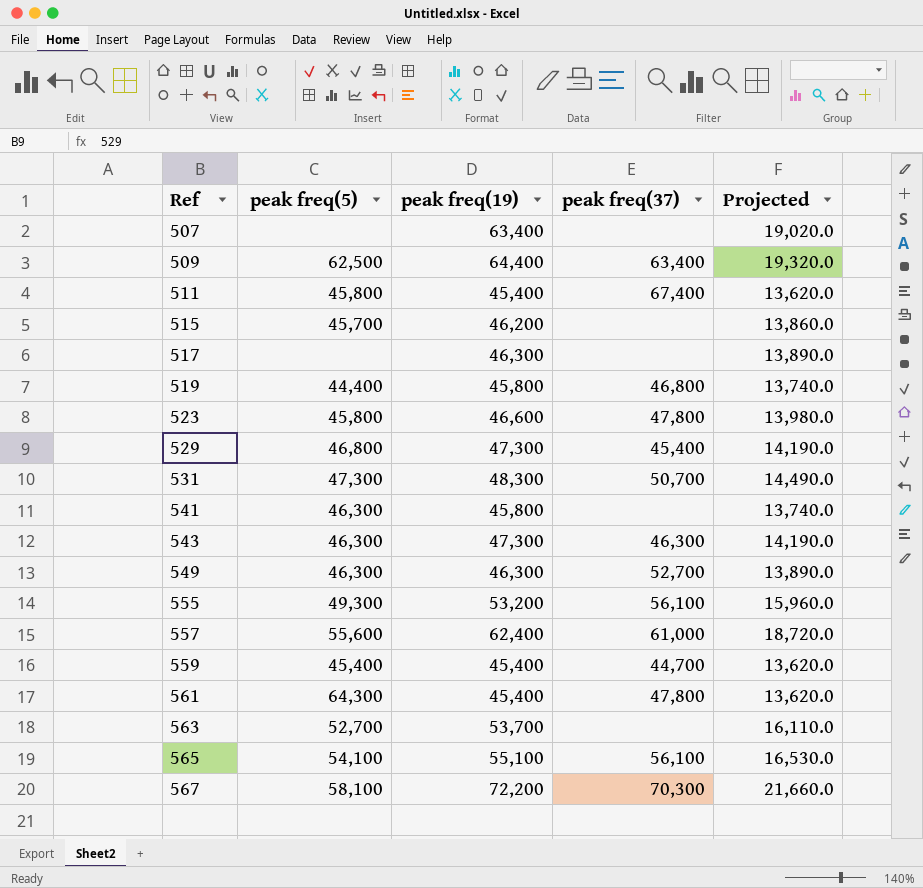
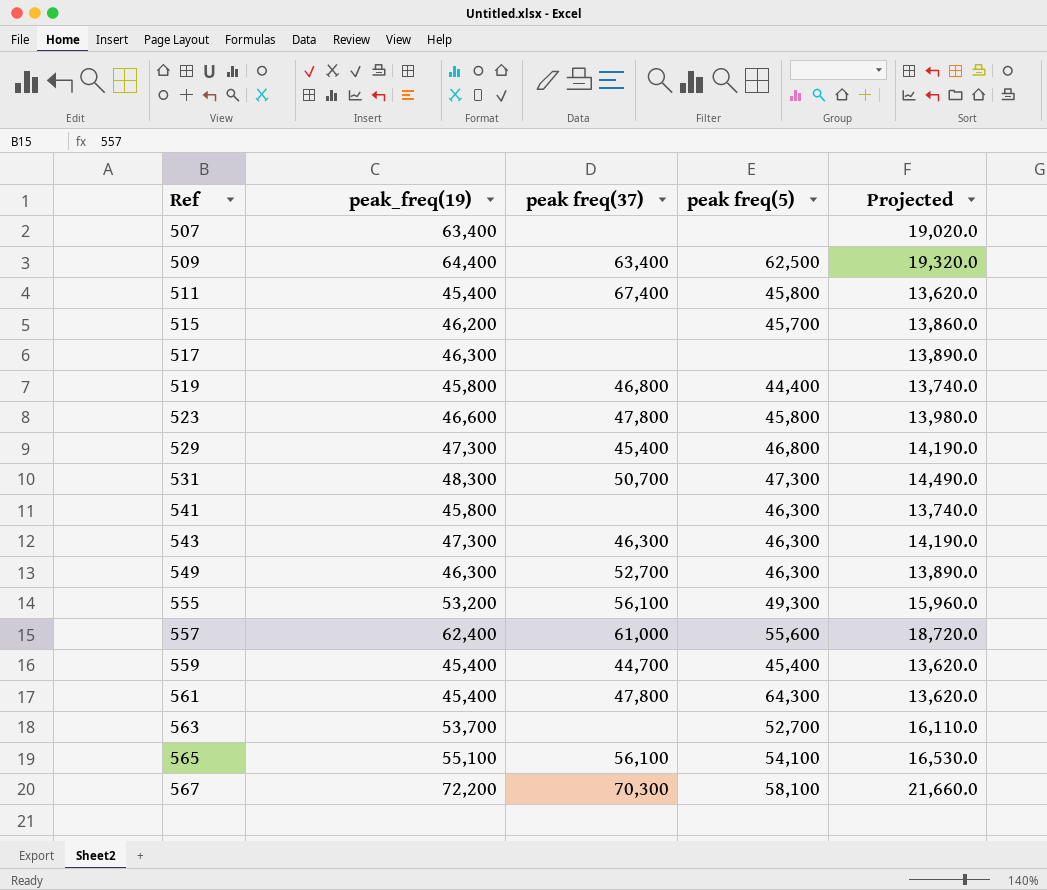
column name: peak freq(19) -> peak_freq(19)
column peak freq(5) | position: 2 -> 4

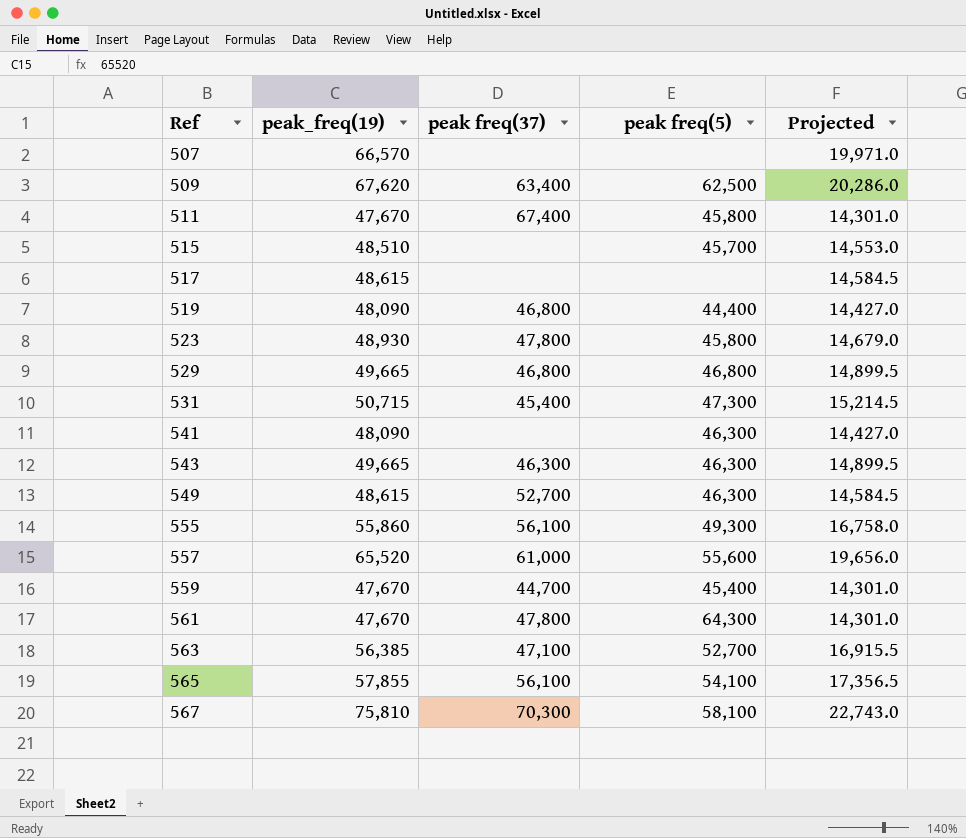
507 | peak_freq(19): 63,400 -> 66,570
507 | Projected: 19,020.0 -> 19,971.0
509 | peak_freq(19): 64,400 -> 67,620
509 | Projected: 19,320.0 -> 20,286.0
511 | peak_freq(19): 45,400 -> 47,670
511 | Projected: 13,620.0 -> 14,301.0
515 | peak_freq(19): 46,200 -> 48,510
515 | Projected: 13,860.0 -> 14,553.0
517 | peak_freq(19): 46,300 -> 48,615
517 | Projected: 13,890.0 -> 14,584.5
519 | peak_freq(19): 45,800 -> 48,090
519 | Projected: 13,740.0 -> 14,427.0
523 | peak_freq(19): 46,600 -> 48,930
523 | Projected: 13,980.0 -> 14,679.0
529 | peak_freq(19): 47,300 -> 49,665
529 | peak freq(37): 45,400 -> 46,800
529 | Projected: 14,190.0 -> 14,899.5
531 | peak_freq(19): 48,300 -> 50,715
531 | peak freq(37): 50,700 -> 45,400
531 | Projected: 14,490.0 -> 15,214.5
541 | peak_freq(19): 45,800 -> 48,090
541 | Projected: 13,740.0 -> 14,427.0
543 | peak_freq(19): 47,300 -> 49,665
543 | Projected: 14,190.0 -> 14,899.5
549 | peak_freq(19): 46,300 -> 48,615
549 | Projected: 13,890.0 -> 14,584.5
555 | peak_freq(19): 53,200 -> 55,860
555 | Projected: 15,960.0 -> 16,758.0
557 | peak_freq(19): 62,400 -> 65,520
557 | Projected: 18,720.0 -> 19,656.0
559 | peak_freq(19): 45,400 -> 47,670
559 | Projected: 13,620.0 -> 14,301.0
561 | peak_freq(19): 45,400 -> 47,670
561 | Projected: 13,620.0 -> 14,301.0
563 | peak_freq(19): 53,700 -> 56,385
563 | peak freq(37): none -> 47,100
563 | Projected: 16,110.0 -> 16,915.5
565 | peak_freq(19): 55,100 -> 57,855
565 | Projected: 16,530.0 -> 17,356.5
567 | peak_freq(19): 72,200 -> 75,810
567 | Projected: 21,660.0 -> 22,743.0

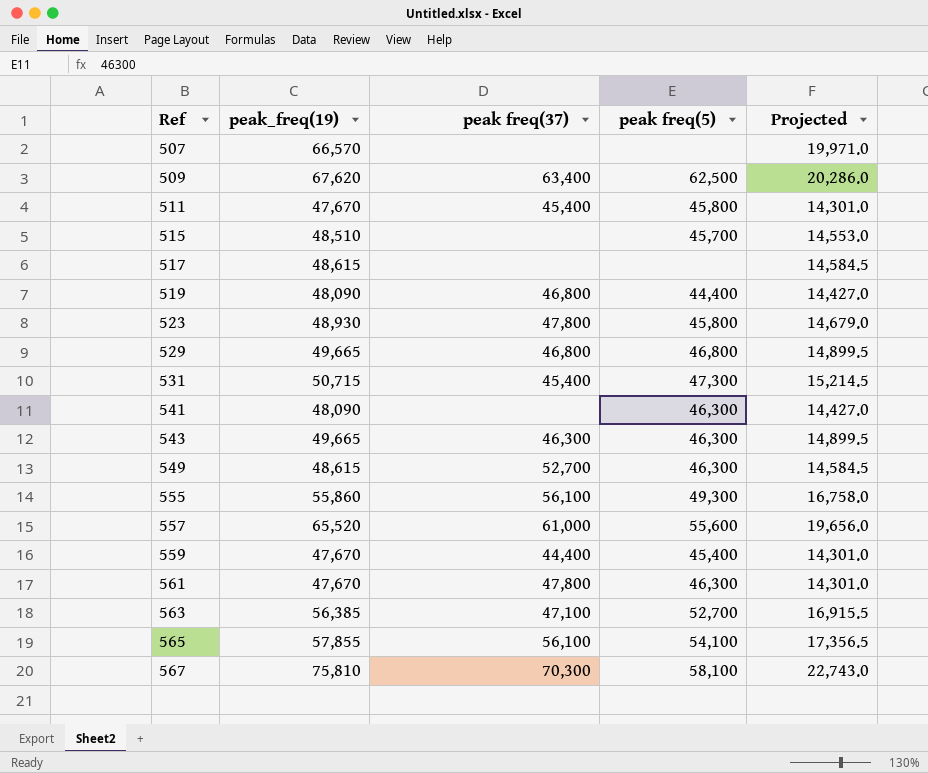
511 | peak freq(37): 67,400 -> 45,400
559 | peak freq(37): 44,700 -> 44,400
561 | peak freq(5): 64,300 -> 46,300

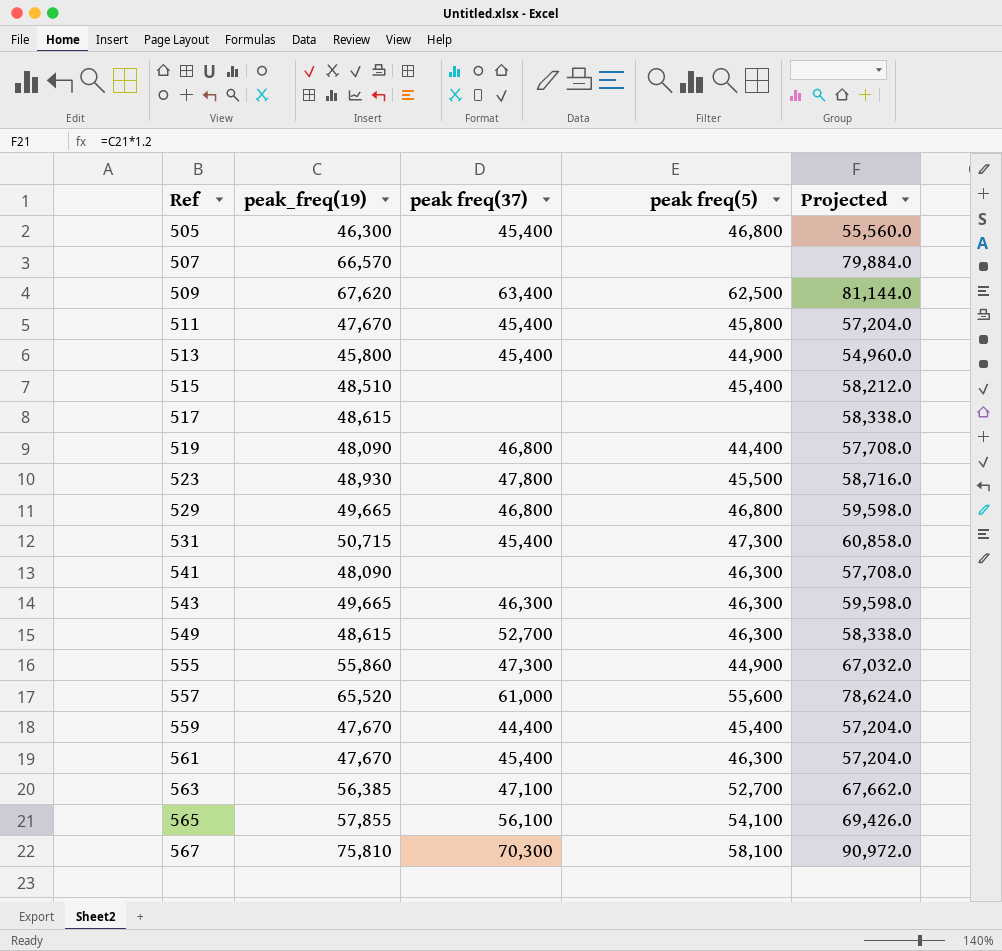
column Projected | formula: [peak_freq(19)] * 0.3 -> [peak_freq(19)] * 1.2
row 505: none -> 46,300 | 45,400 | 46,800 | 55,560.0
row 513: none -> 45,800 | 45,400 | 44,900 | 54,960.0
515 | peak freq(5): 45,700 -> 45,400
523 | peak freq(5): 45,800 -> 45,500
555 | peak freq(37): 56,100 -> 47,300
555 | peak freq(5): 49,300 -> 44,900
561 | peak freq(37): 47,800 -> 45,400

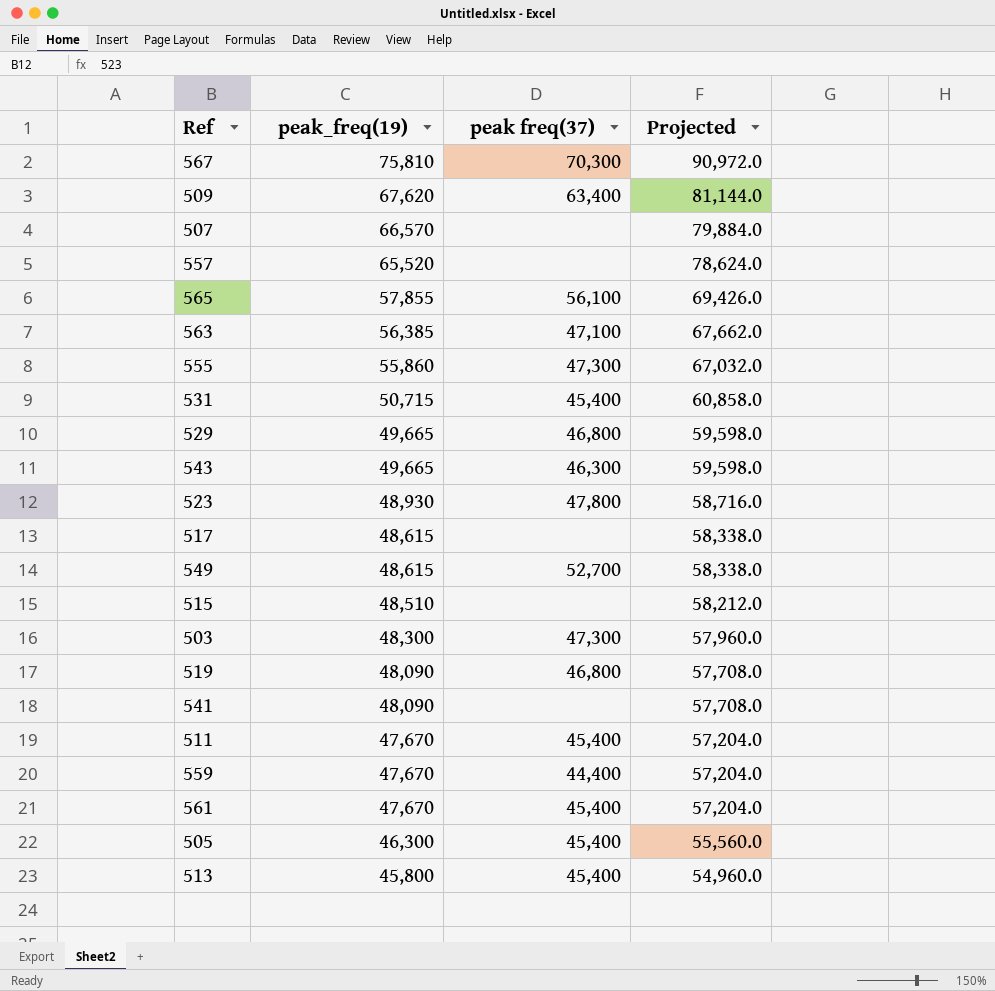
row order: Ref ascending -> peak_freq(19) descending
column peak freq(5) | position: 4 -> none
557 | peak freq(37): 61,000 -> none
row 503: none -> 48,300 | 47,300 | 57,960.0

